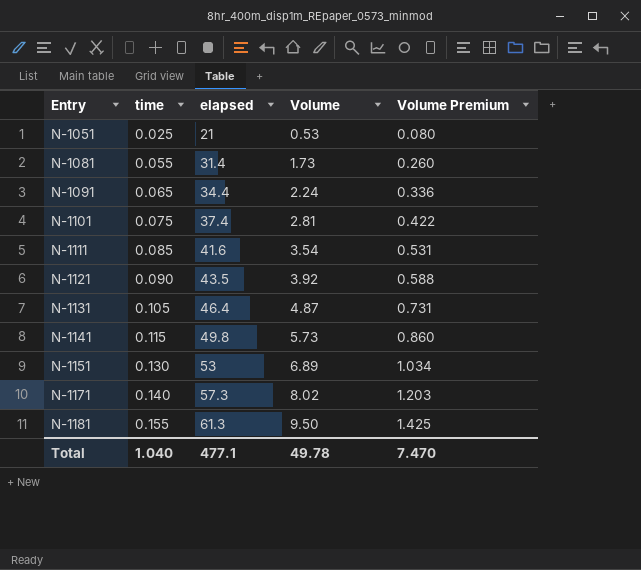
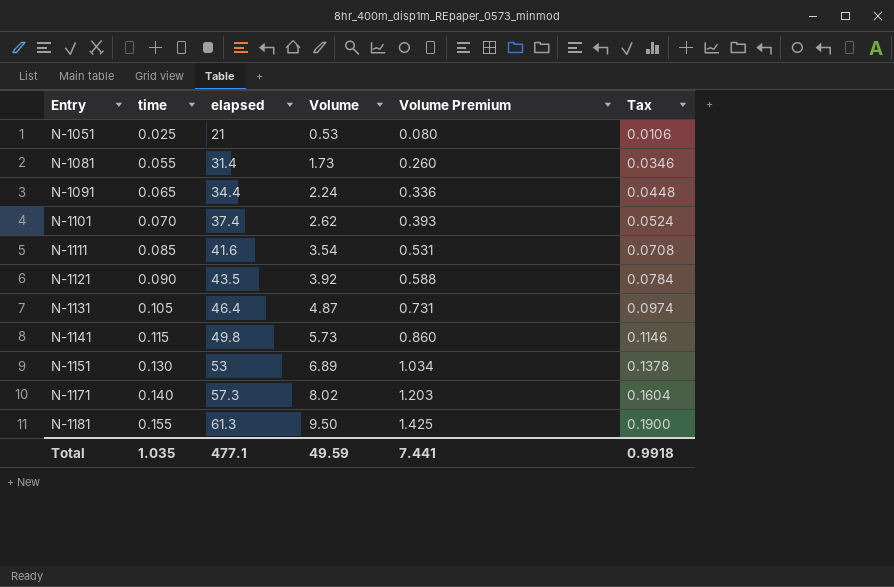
column Tax | formula: none -> [Volume] * 0.02
N-1101 | time: 0.075 -> 0.070
N-1101 | Volume: 2.81 -> 2.62
N-1101 | Volume Premium: 0.422 -> 0.393
Total | time: 1.040 -> 1.035
Total | Volume: 49.78 -> 49.59
Total | Volume Premium: 7.470 -> 7.441

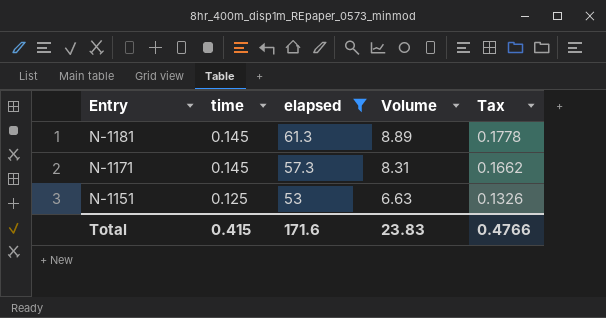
filter: none -> elapsed >= 53
row order: Entry ascending -> Entry descending
column Volume Premium | formula: [Volume] * 0.15 -> none
N-1181 | time: 0.155 -> 0.145
N-1181 | Volume: 9.50 -> 8.89
N-1181 | Tax: 0.1900 -> 0.1778
N-1171 | time: 0.140 -> 0.145
N-1171 | Volume: 8.02 -> 8.31
N-1171 | Tax: 0.1604 -> 0.1662
N-1151 | time: 0.130 -> 0.125
N-1151 | Volume: 6.89 -> 6.63
N-1151 | Tax: 0.1378 -> 0.1326
Total | time: 1.035 -> 0.415
Total | elapsed: 477.1 -> 171.6
Total | Volume: 49.59 -> 23.83
Total | Tax: 0.9918 -> 0.4766

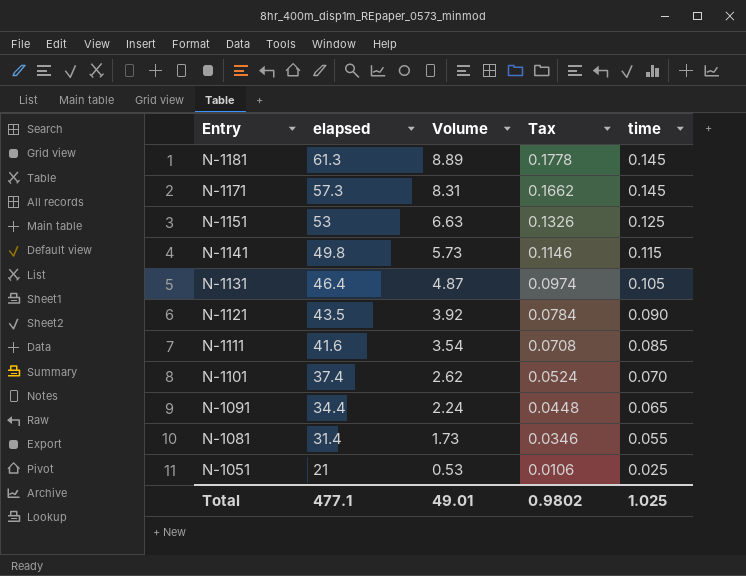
filter: elapsed >= 53 -> none
column time | position: 2 -> 5
Total | elapsed: 171.6 -> 477.1
Total | Volume: 23.83 -> 49.01
Total | Tax: 0.4766 -> 0.9802
Total | time: 0.415 -> 1.025

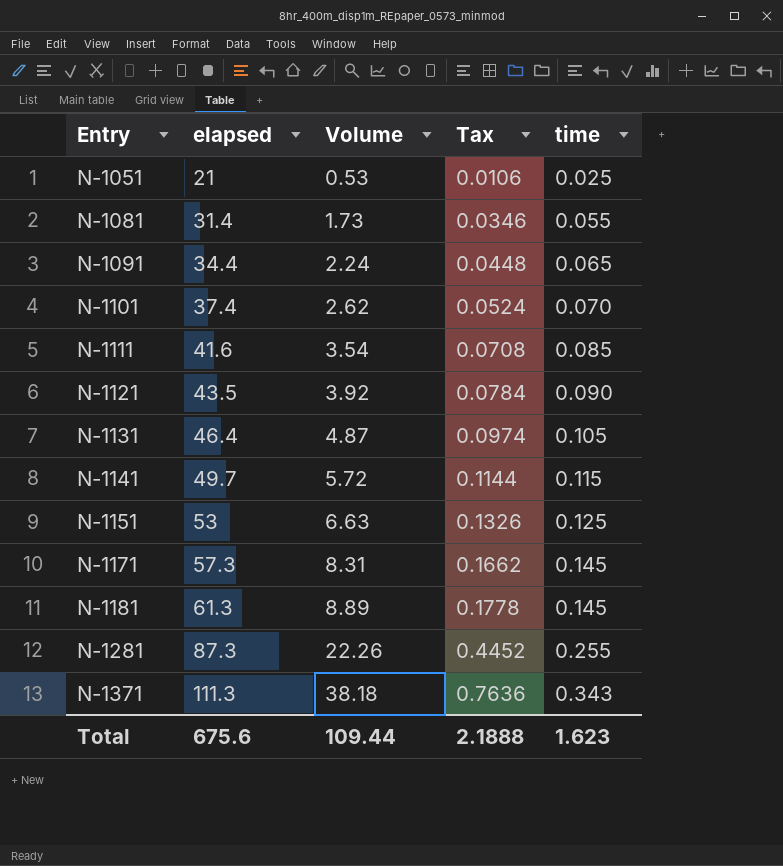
row order: Entry descending -> Entry ascending
N-1141 | elapsed: 49.8 -> 49.7
N-1141 | Volume: 5.73 -> 5.72
N-1141 | Tax: 0.1146 -> 0.1144
row N-1281: none -> 87.3 | 22.26 | 0.4452 | 0.255
row N-1371: none -> 111.3 | 38.18 | 0.7636 | 0.343
Total | elapsed: 477.1 -> 675.6
Total | Volume: 49.01 -> 109.44
Total | Tax: 0.9802 -> 2.1888
Total | time: 1.025 -> 1.623

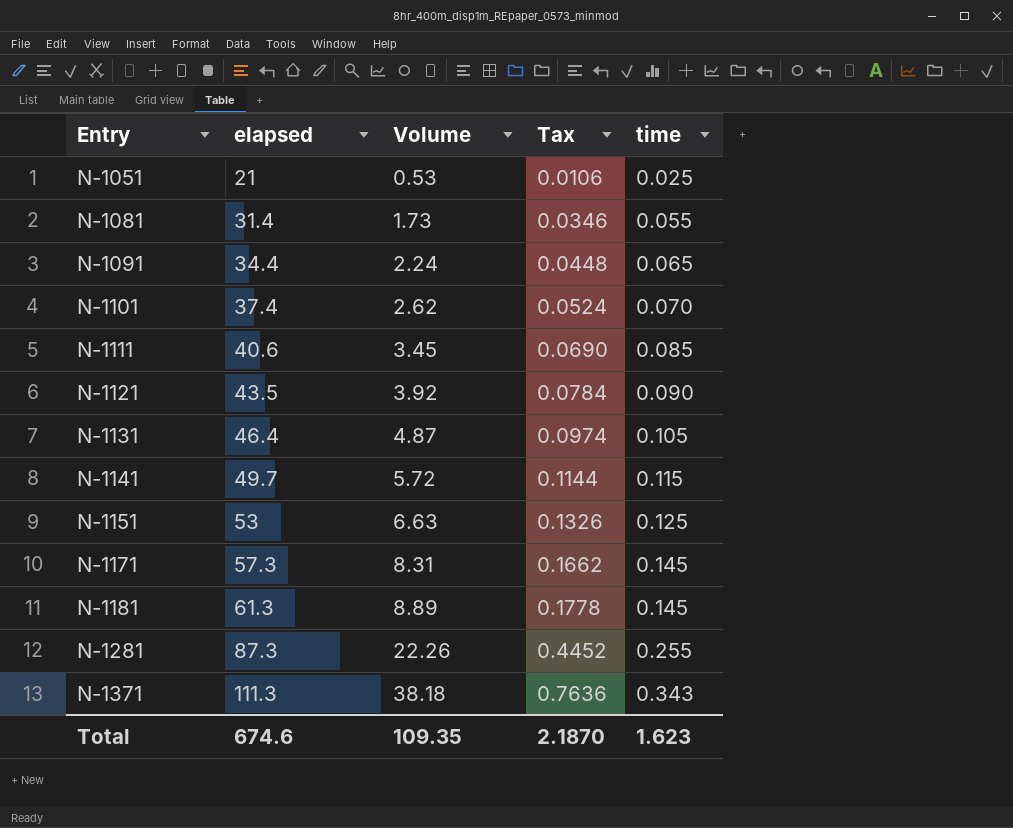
N-1111 | elapsed: 41.6 -> 40.6
N-1111 | Volume: 3.54 -> 3.45
N-1111 | Tax: 0.0708 -> 0.0690
Total | elapsed: 675.6 -> 674.6
Total | Volume: 109.44 -> 109.35
Total | Tax: 2.1888 -> 2.1870

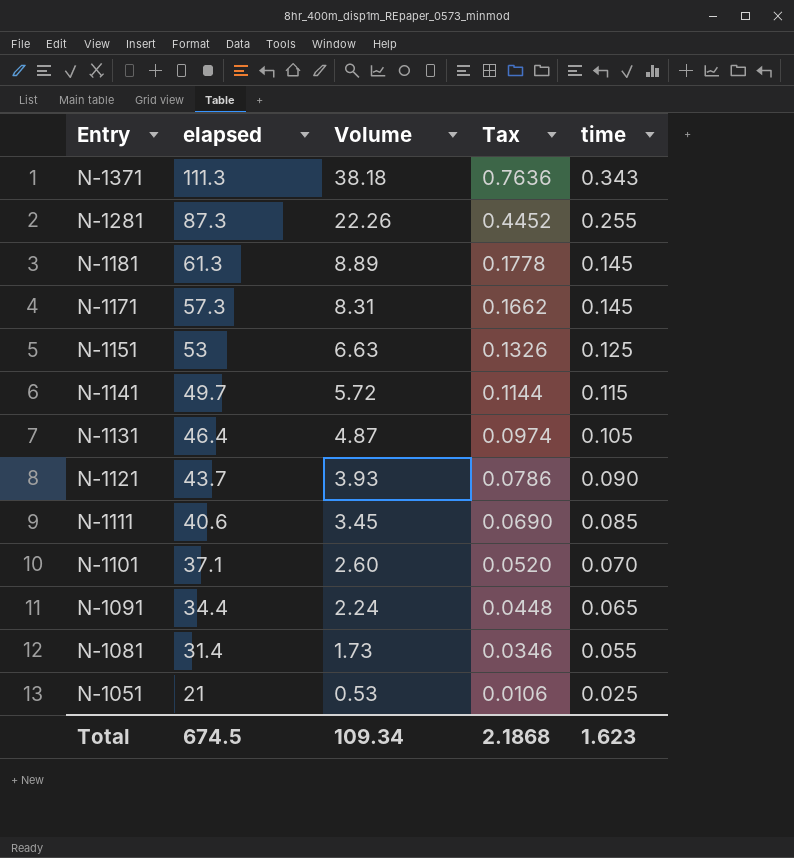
row order: Entry ascending -> Entry descending
N-1121 | elapsed: 43.5 -> 43.7
N-1121 | Volume: 3.92 -> 3.93
N-1121 | Tax: 0.0784 -> 0.0786
N-1101 | elapsed: 37.4 -> 37.1
N-1101 | Volume: 2.62 -> 2.60
N-1101 | Tax: 0.0524 -> 0.0520
Total | elapsed: 674.6 -> 674.5
Total | Volume: 109.35 -> 109.34
Total | Tax: 2.1870 -> 2.1868

